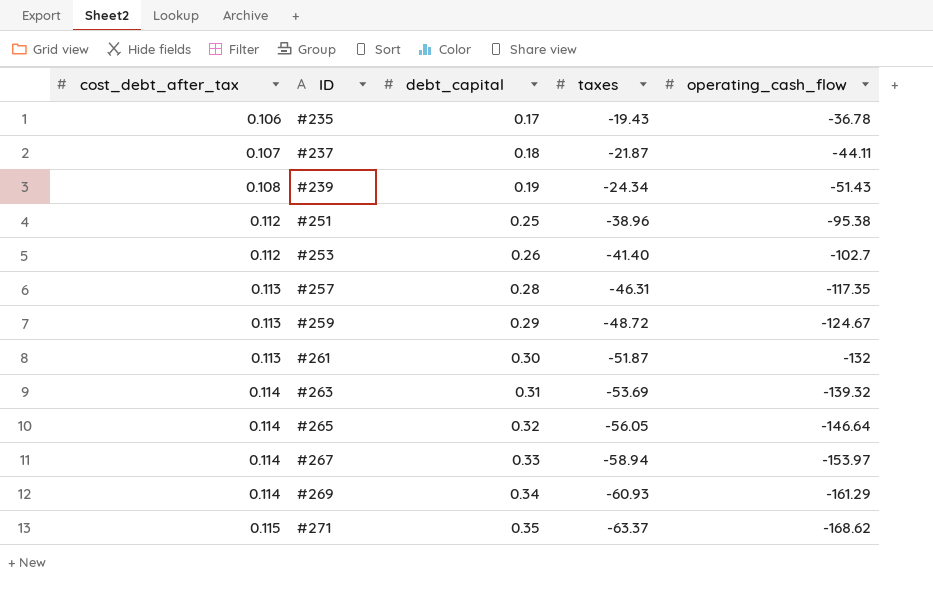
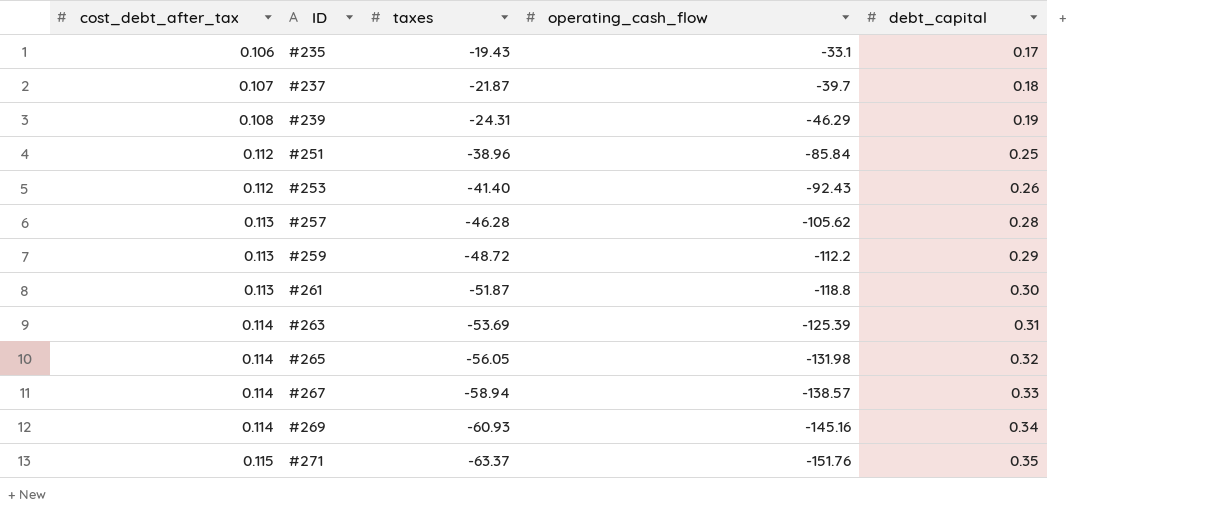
column debt_capital | position: 3 -> 5
#235 | operating_cash_flow: -36.78 -> -33.1
#237 | operating_cash_flow: -44.11 -> -39.7
#239 | taxes: -24.34 -> -24.31
#239 | operating_cash_flow: -51.43 -> -46.29
#251 | operating_cash_flow: -95.38 -> -85.84
#253 | operating_cash_flow: -102.7 -> -92.43
#257 | taxes: -46.31 -> -46.28
#257 | operating_cash_flow: -117.35 -> -105.62
#259 | operating_cash_flow: -124.67 -> -112.2
#261 | operating_cash_flow: -132 -> -118.8
#263 | operating_cash_flow: -139.32 -> -125.39
#265 | operating_cash_flow: -146.64 -> -131.98
#267 | operating_cash_flow: -153.97 -> -138.57
#269 | operating_cash_flow: -161.29 -> -145.16
#271 | operating_cash_flow: -168.62 -> -151.76

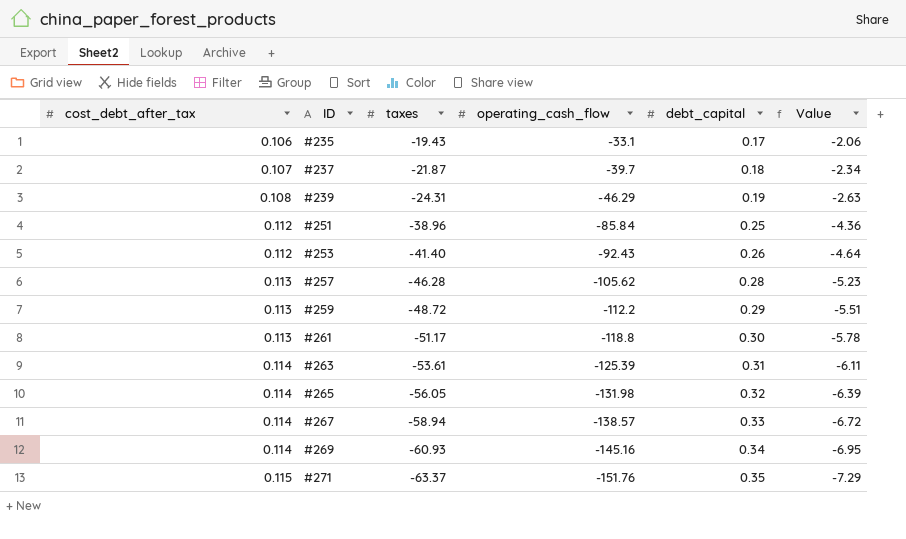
column Value | formula: none -> [cost_debt_after_tax] * [taxes]
#261 | taxes: -51.87 -> -51.17
#263 | taxes: -53.69 -> -53.61

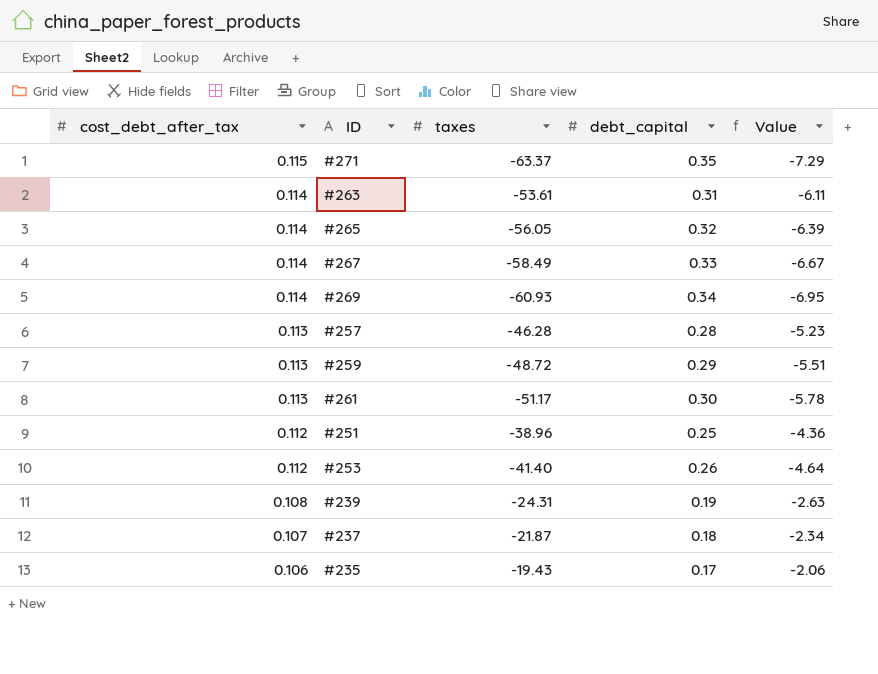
row order: cost_debt_after_tax ascending -> cost_debt_after_tax descending
column operating_cash_flow | position: 4 -> none
#267 | taxes: -58.94 -> -58.49
#267 | Value: -6.72 -> -6.67

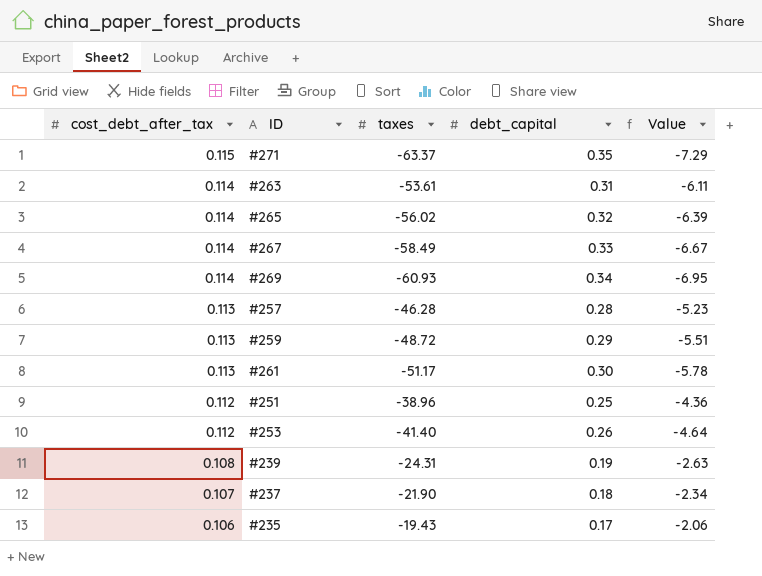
#265 | taxes: -56.05 -> -56.02
#237 | taxes: -21.87 -> -21.90

